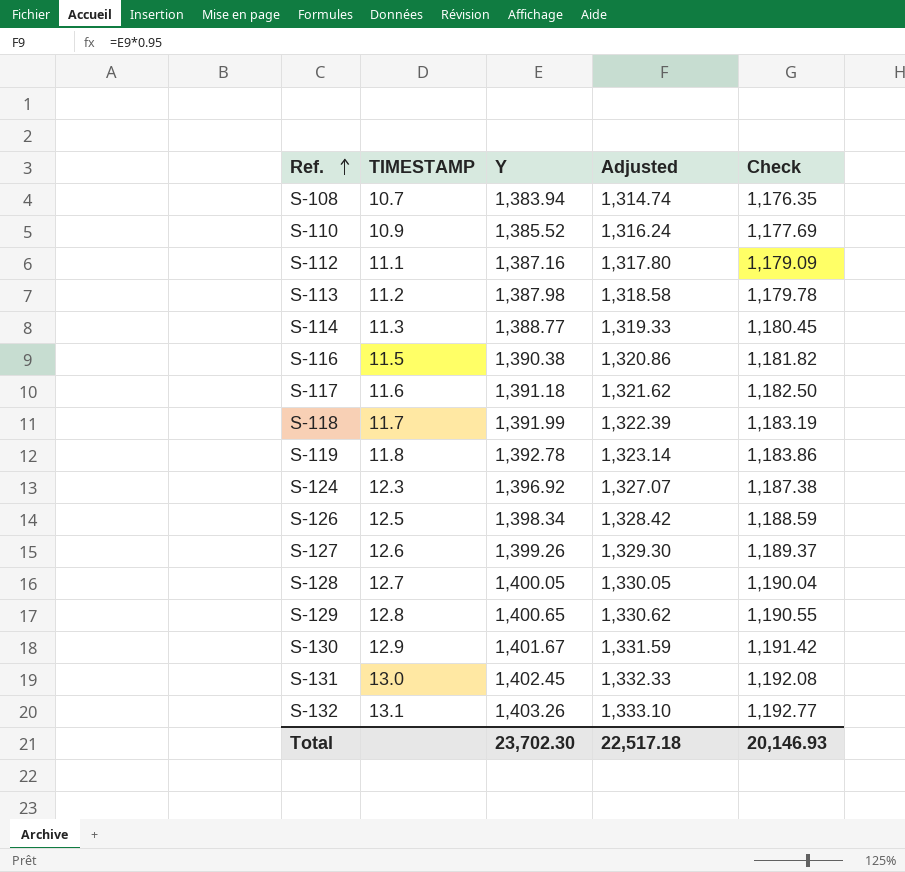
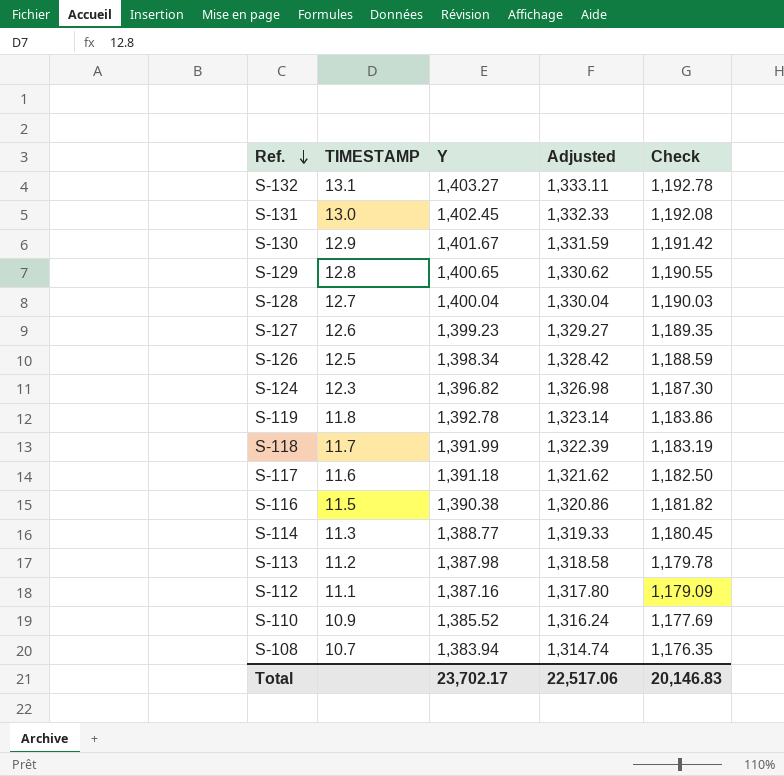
row order: Ref. ascending -> Ref. descending
S-132 | Y: 1,403.26 -> 1,403.27
S-132 | Adjusted: 1,333.10 -> 1,333.11
S-132 | Check: 1,192.77 -> 1,192.78
S-128 | Y: 1,400.05 -> 1,400.04
S-128 | Adjusted: 1,330.05 -> 1,330.04
S-128 | Check: 1,190.04 -> 1,190.03
S-127 | Y: 1,399.26 -> 1,399.23
S-127 | Adjusted: 1,329.30 -> 1,329.27
S-127 | Check: 1,189.37 -> 1,189.35
S-124 | Y: 1,396.92 -> 1,396.82
S-124 | Adjusted: 1,327.07 -> 1,326.98
S-124 | Check: 1,187.38 -> 1,187.30
Total | Y: 23,702.30 -> 23,702.17
Total | Adjusted: 22,517.18 -> 22,517.06
Total | Check: 20,146.93 -> 20,146.83

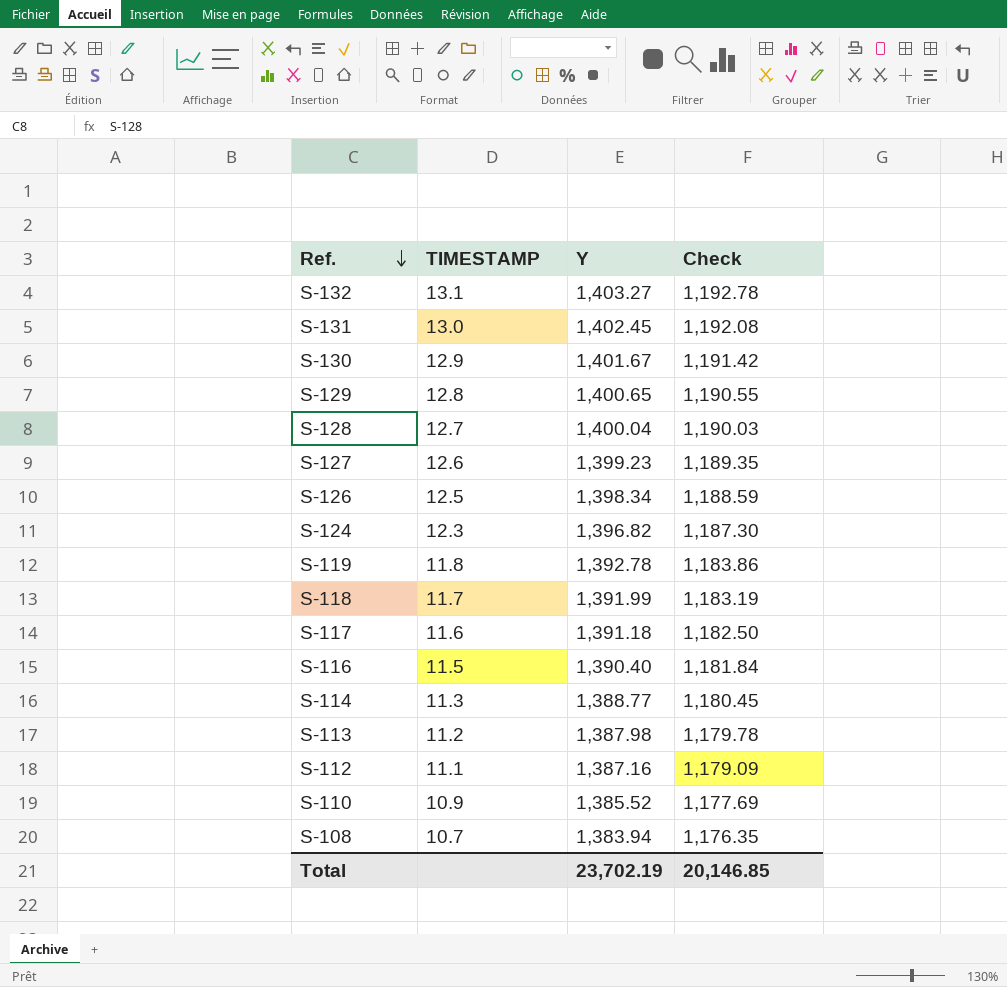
column Adjusted | formula: [Y] * 0.95 -> none
S-116 | Y: 1,390.38 -> 1,390.40
S-116 | Check: 1,181.82 -> 1,181.84
Total | Y: 23,702.17 -> 23,702.19
Total | Check: 20,146.83 -> 20,146.85

